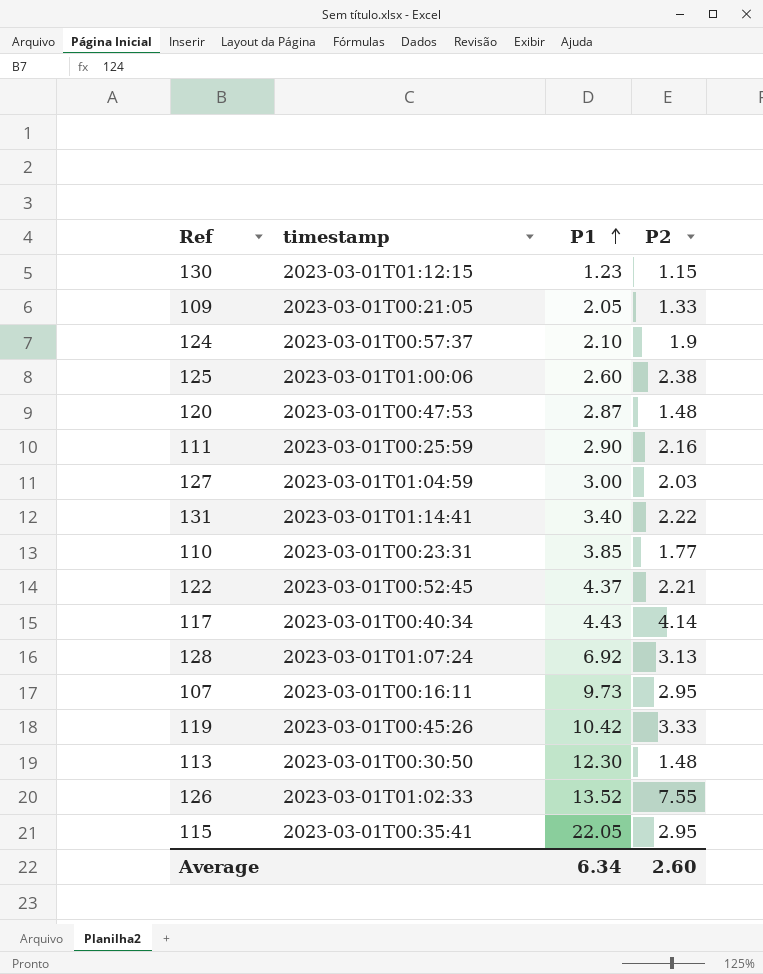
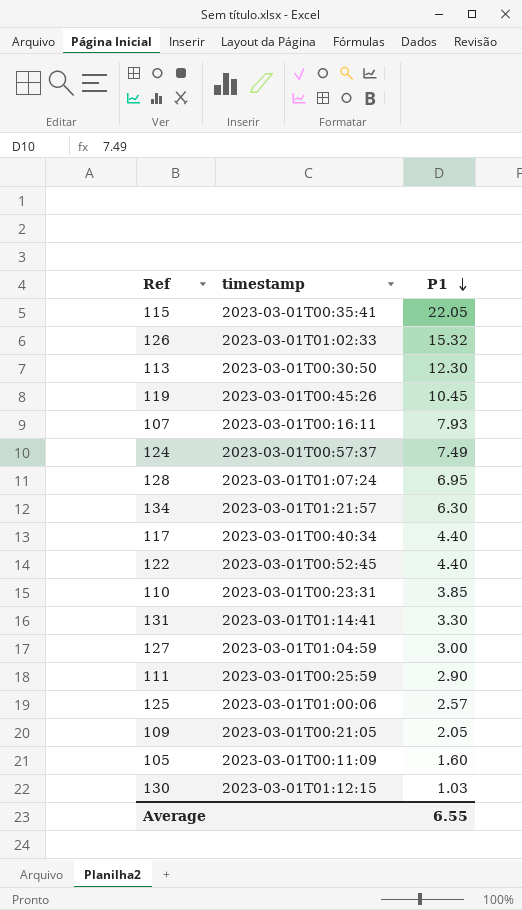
row order: P1 ascending -> P1 descending
column P2 | position: 4 -> none
row 120: 2023-03-01T00:47:53 | 2.87 | 1.48 -> none
126 | P1: 13.52 -> 15.32
119 | P1: 10.42 -> 10.45
107 | P1: 9.73 -> 7.93
124 | P1: 2.10 -> 7.49
128 | P1: 6.92 -> 6.95
row 134: none -> 2023-03-01T01:21:57 | 6.30
117 | P1: 4.43 -> 4.40
122 | P1: 4.37 -> 4.40
131 | P1: 3.40 -> 3.30
125 | P1: 2.60 -> 2.57
row 105: none -> 2023-03-01T00:11:09 | 1.60
130 | P1: 1.23 -> 1.03
Average | P1: 6.34 -> 6.55

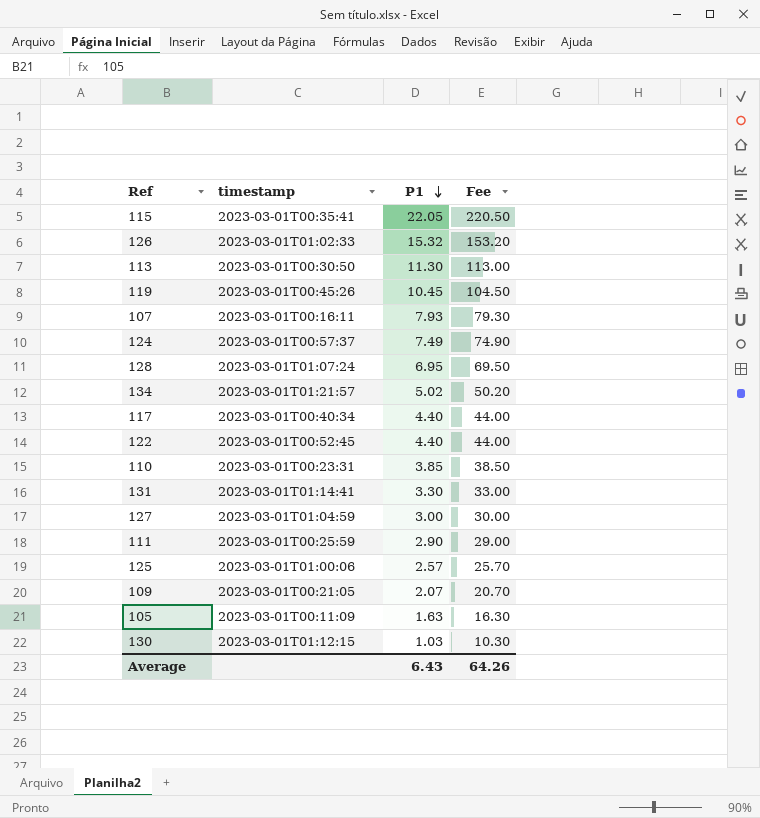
column Fee | formula: none -> [P1] * 10
113 | P1: 12.30 -> 11.30
134 | P1: 6.30 -> 5.02
109 | P1: 2.05 -> 2.07
105 | P1: 1.60 -> 1.63
Average | P1: 6.55 -> 6.43

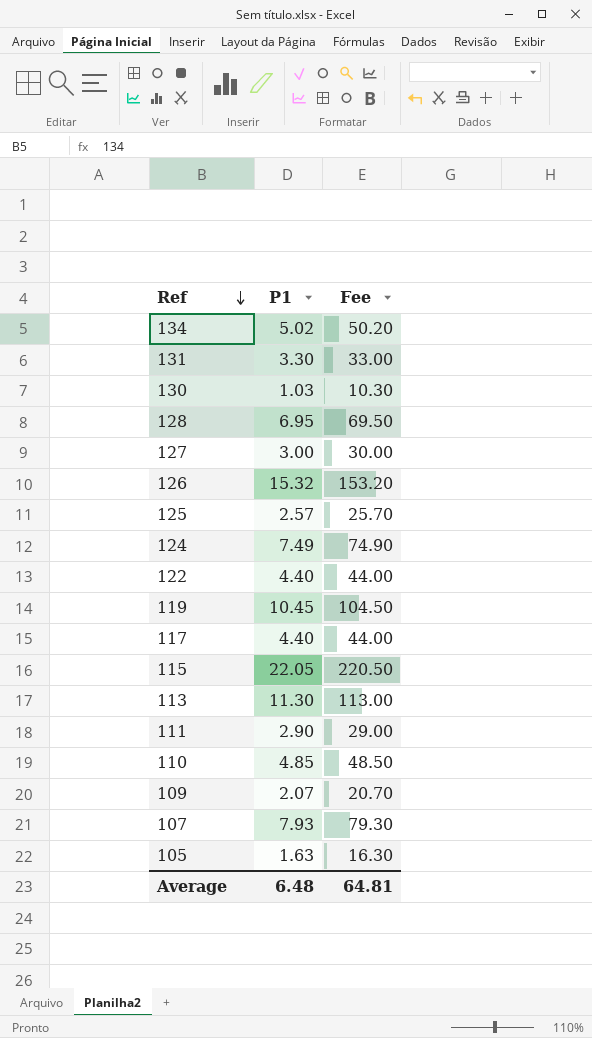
row order: P1 descending -> Ref descending
column timestamp | position: 2 -> none
110 | P1: 3.85 -> 4.85
110 | Fee: 38.50 -> 48.50
Average | P1: 6.43 -> 6.48
Average | Fee: 64.26 -> 64.81

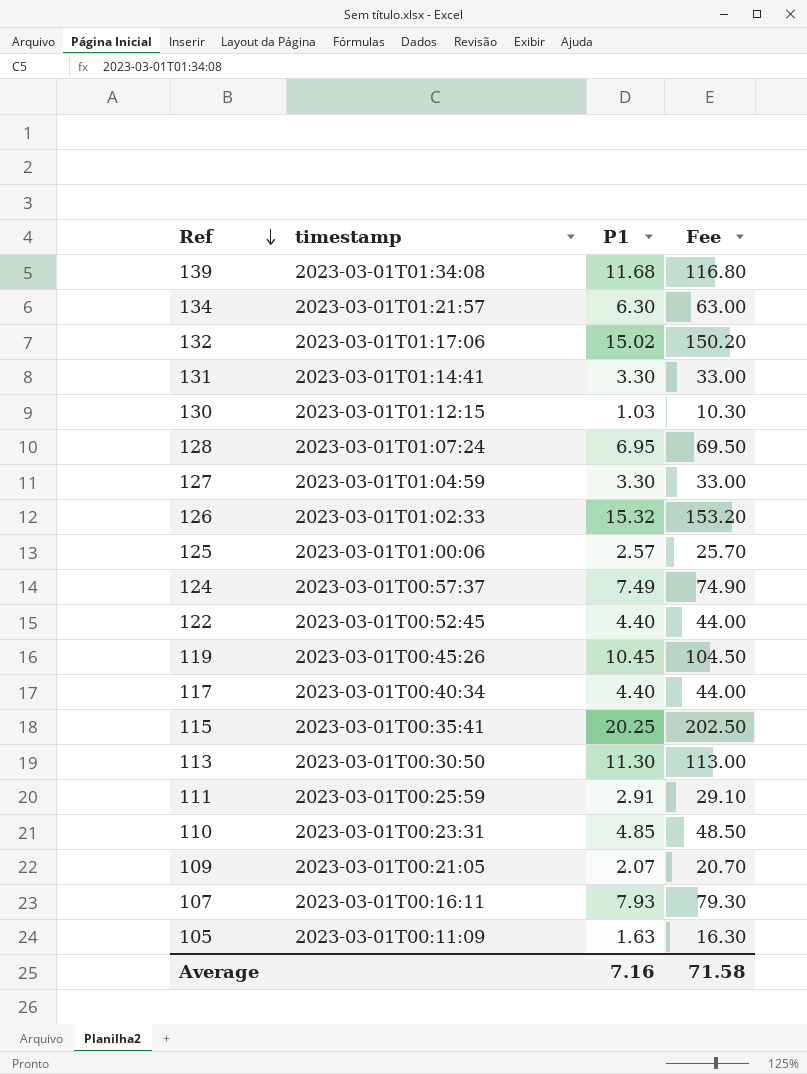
column timestamp | position: none -> 2
row 139: none -> 2023-03-01T01:34:08 | 11.68 | 116.80
134 | P1: 5.02 -> 6.30
134 | Fee: 50.20 -> 63.00
row 132: none -> 2023-03-01T01:17:06 | 15.02 | 150.20
127 | P1: 3.00 -> 3.30
127 | Fee: 30.00 -> 33.00
115 | P1: 22.05 -> 20.25
115 | Fee: 220.50 -> 202.50
111 | P1: 2.90 -> 2.91
111 | Fee: 29.00 -> 29.10
Average | P1: 6.48 -> 7.16
Average | Fee: 64.81 -> 71.58

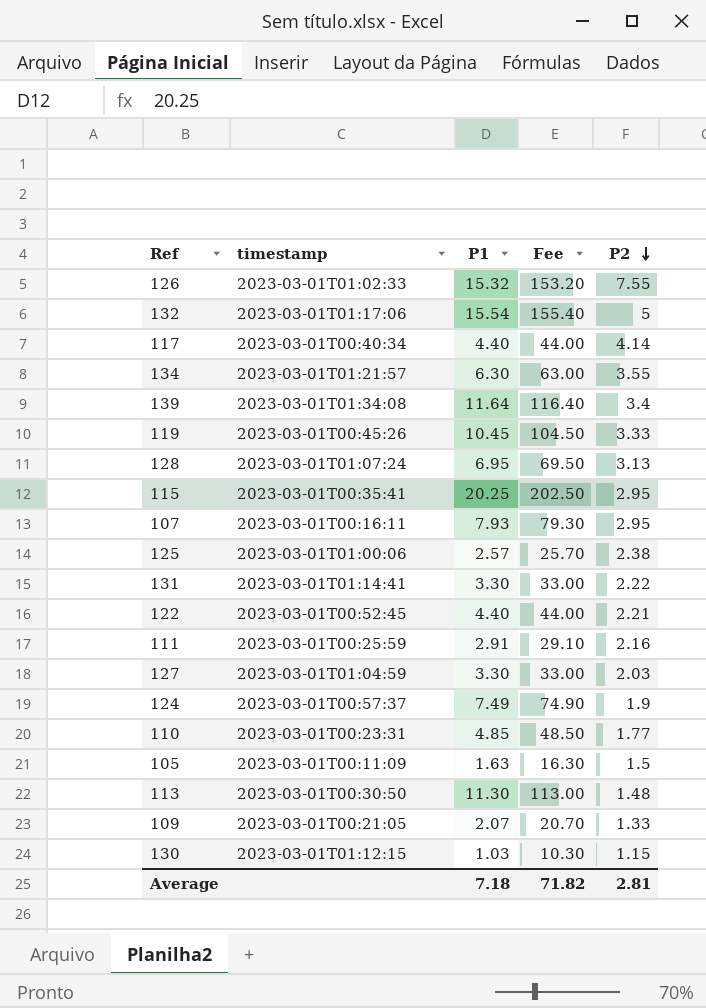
row order: Ref descending -> P2 descending
column P2 | position: none -> 5
132 | P1: 15.02 -> 15.54
132 | Fee: 150.20 -> 155.40
139 | P1: 11.68 -> 11.64
139 | Fee: 116.80 -> 116.40
Average | P1: 7.16 -> 7.18
Average | Fee: 71.58 -> 71.82

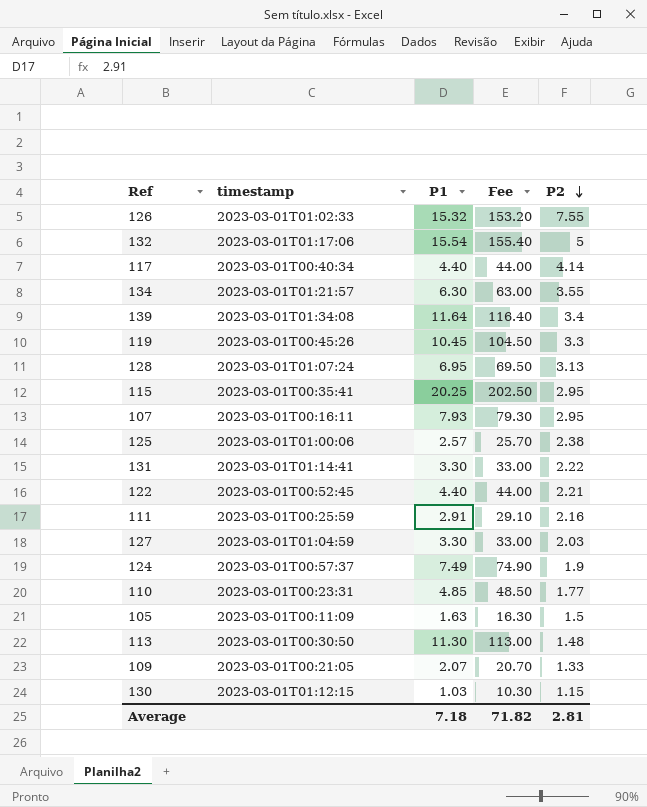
119 | P2: 3.33 -> 3.3

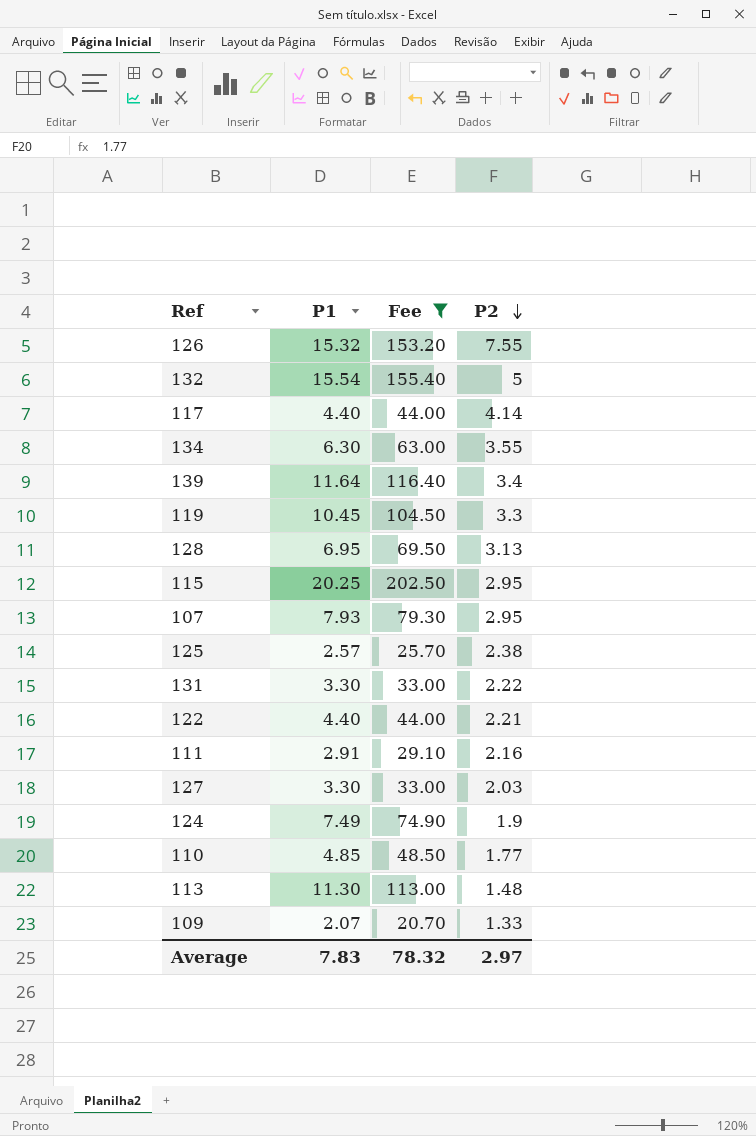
filter: none -> Fee >= 20.70
column timestamp | position: 2 -> none
Average | P1: 7.18 -> 7.83
Average | Fee: 71.82 -> 78.32
Average | P2: 2.81 -> 2.97

